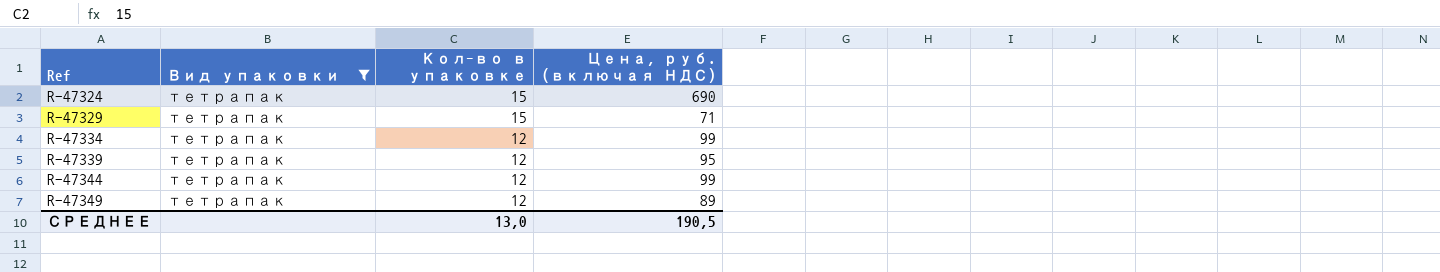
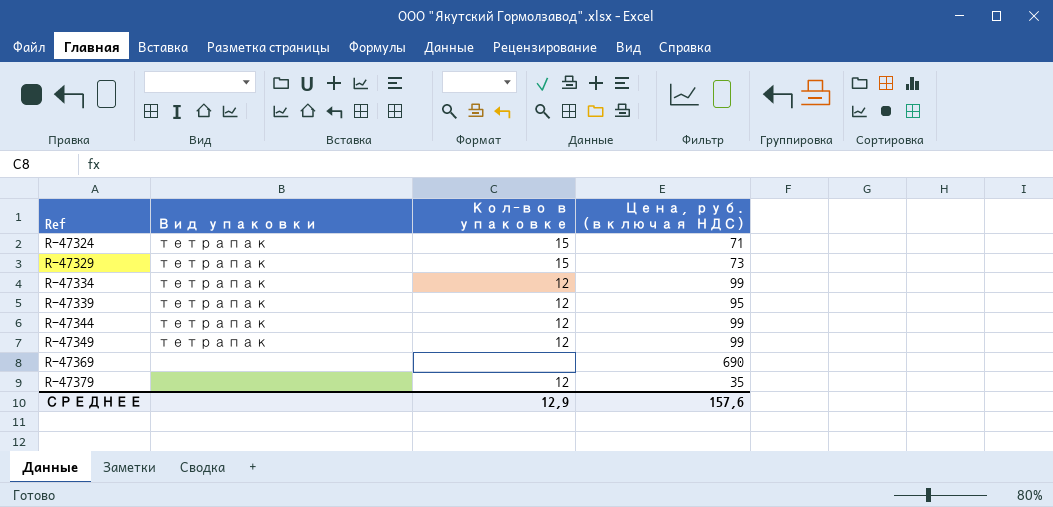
filter: Вид упаковки = тетрапак -> none
R-47324 | Цена, руб. (включая НДС): 690 -> 71
R-47329 | Цена, руб. (включая НДС): 71 -> 73
R-47349 | Цена, руб. (включая НДС): 89 -> 99
СРЕДНЕЕ | Кол-во в упаковке: 13,0 -> 12,9
СРЕДНЕЕ | Цена, руб. (включая НДС): 190,5 -> 157,6

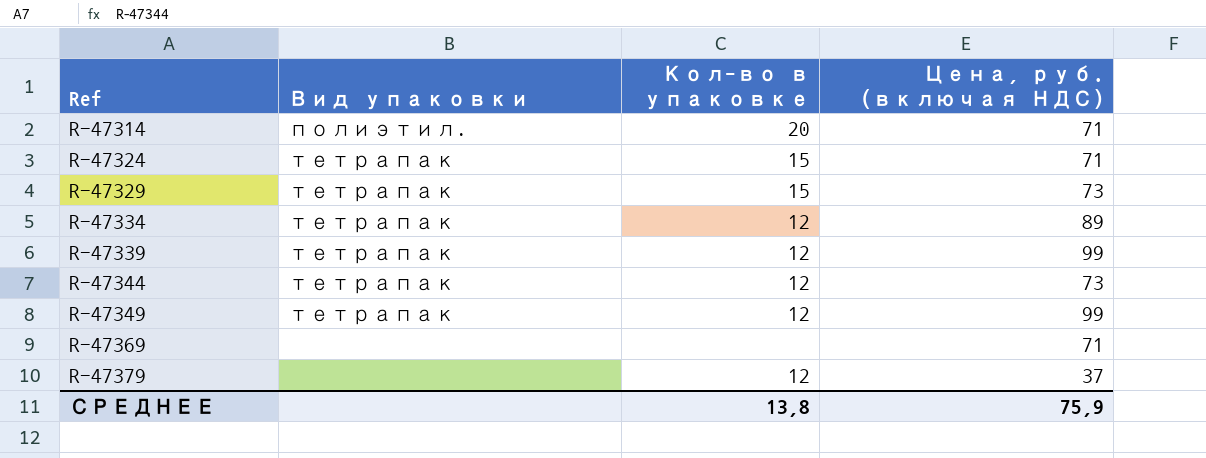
row R-47314: none -> полиэтил. | 20 | 71
R-47334 | Цена, руб. (включая НДС): 99 -> 89
R-47339 | Цена, руб. (включая НДС): 95 -> 99
R-47344 | Цена, руб. (включая НДС): 99 -> 73
R-47369 | Цена, руб. (включая НДС): 690 -> 71
R-47379 | Цена, руб. (включая НДС): 35 -> 37
СРЕДНЕЕ | Кол-во в упаковке: 12,9 -> 13,8
СРЕДНЕЕ | Цена, руб. (включая НДС): 157,6 -> 75,9

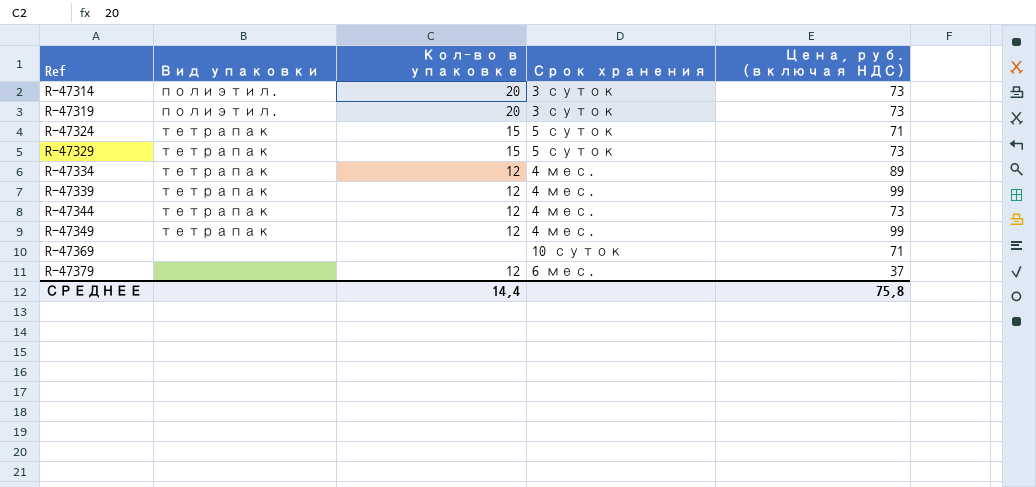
column Срок хранения | position: none -> 4
R-47314 | Цена, руб. (включая НДС): 71 -> 73
row R-47319: none -> полиэтил. | 20 | 3 суток | 73
СРЕДНЕЕ | Кол-во в упаковке: 13,8 -> 14,4
СРЕДНЕЕ | Цена, руб. (включая НДС): 75,9 -> 75,8

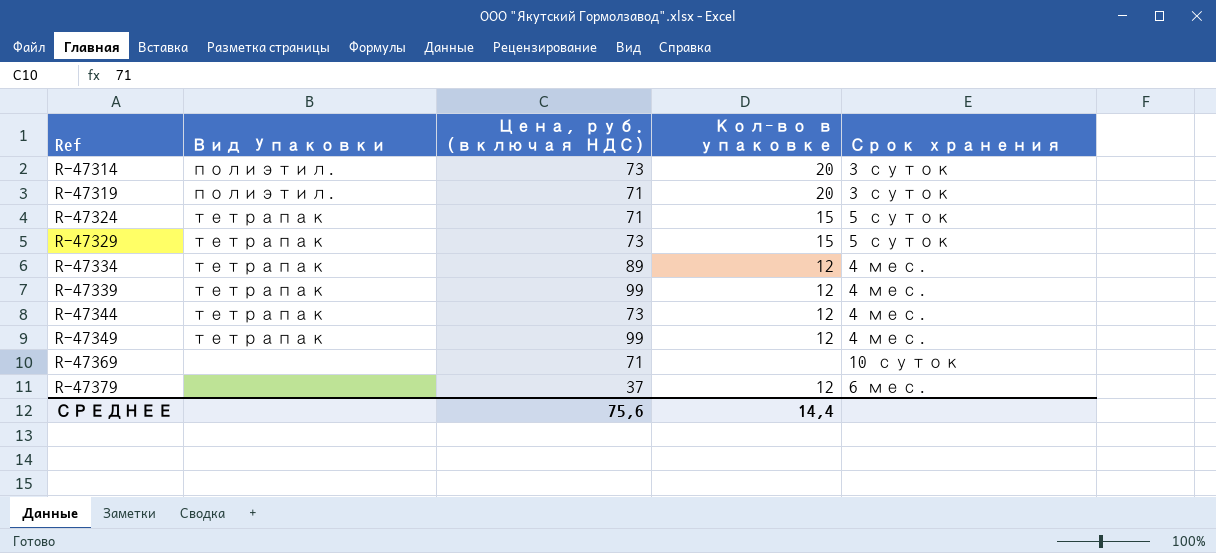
column name: Вид упаковки -> Вид Упаковки
column Цена, руб. (включая НДС) | position: 5 -> 3
R-47319 | Цена, руб. (включая НДС): 73 -> 71
СРЕДНЕЕ | Цена, руб. (включая НДС): 75,8 -> 75,6

